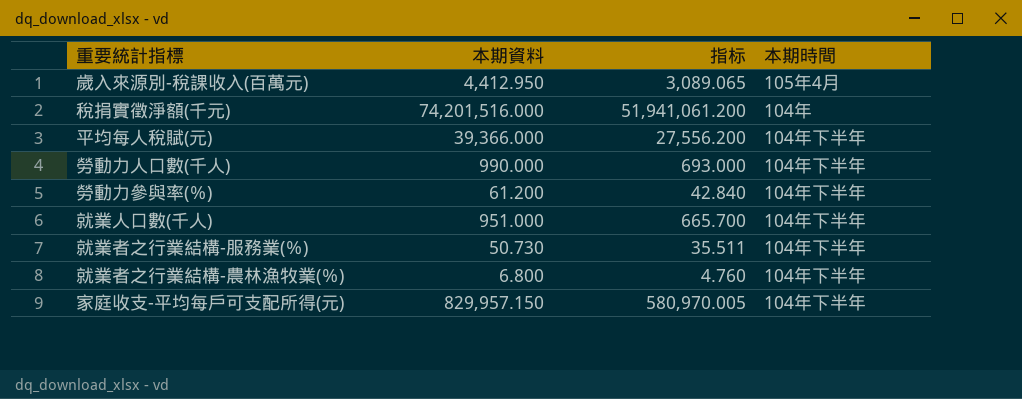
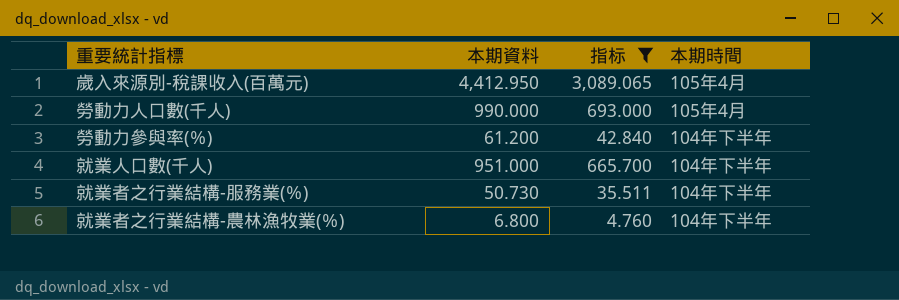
filter: none -> 指标 <= 3,089.065
勞動力人口數(千人) | 本期時間: 104年下半年 -> 105年4月

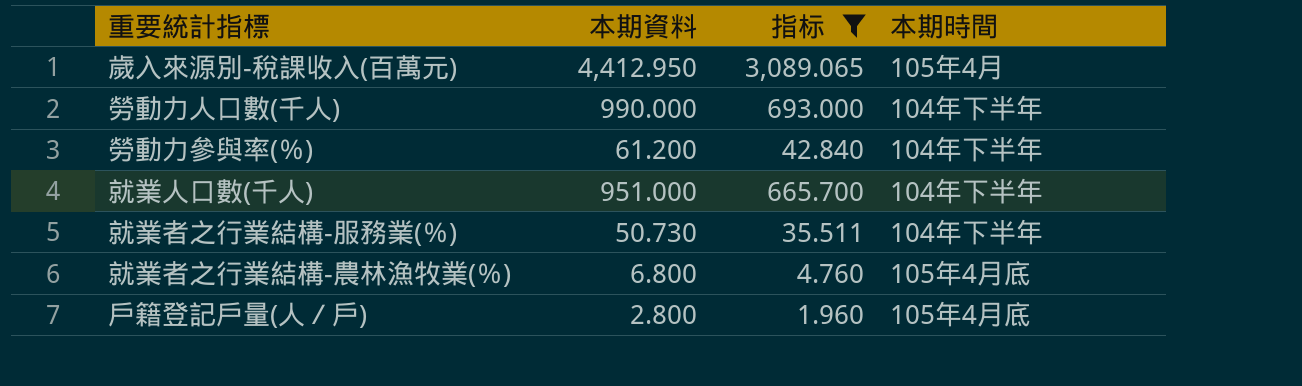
勞動力人口數(千人) | 本期時間: 105年4月 -> 104年下半年
就業者之行業結構-農林漁牧業(％) | 本期時間: 104年下半年 -> 105年4月底
row 戶籍登記戶量(人／戶): none -> 2.800 | 1.960 | 105年4月底

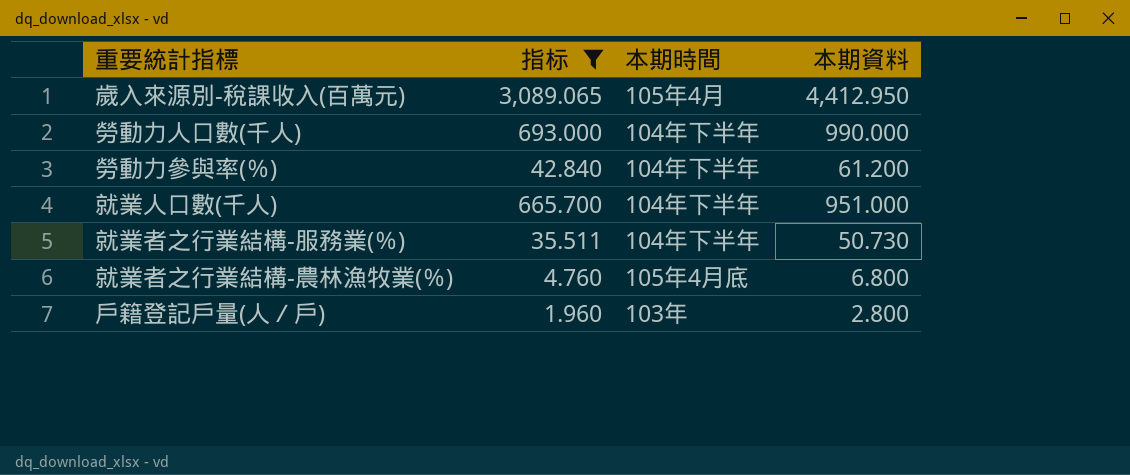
column 本期資料 | position: 2 -> 4
戶籍登記戶量(人／戶) | 本期時間: 105年4月底 -> 103年

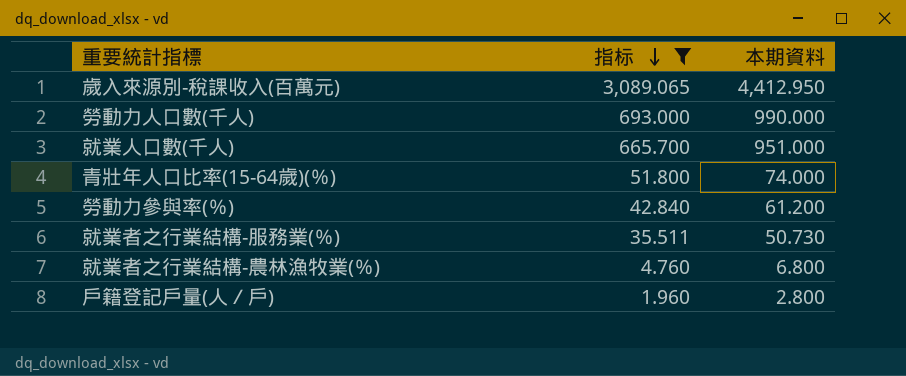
row order: none -> 指标 descending
column 本期時間 | position: 3 -> none
row 青壯年人口比率(15-64歲)(％): none -> 51.800 | 74.000

